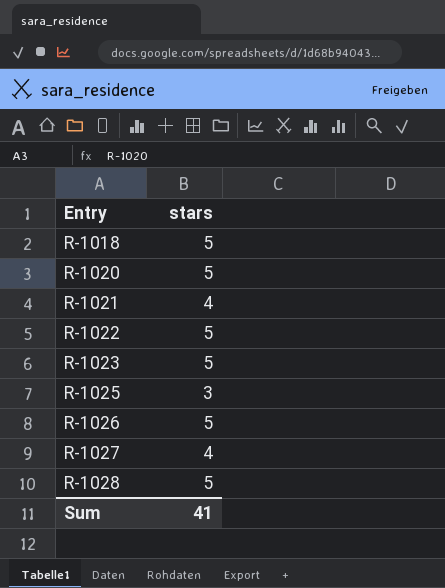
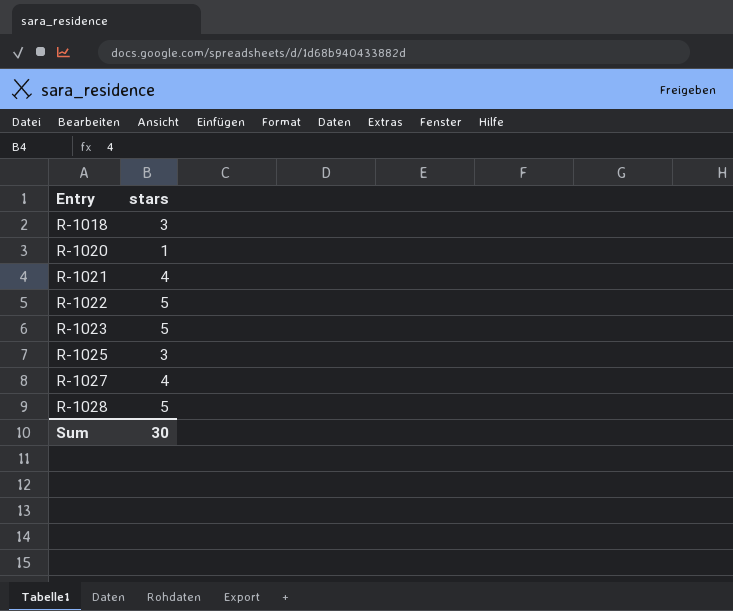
row R-1026: 5 -> none
R-1018 | stars: 5 -> 3
R-1020 | stars: 5 -> 1
Sum | stars: 41 -> 30

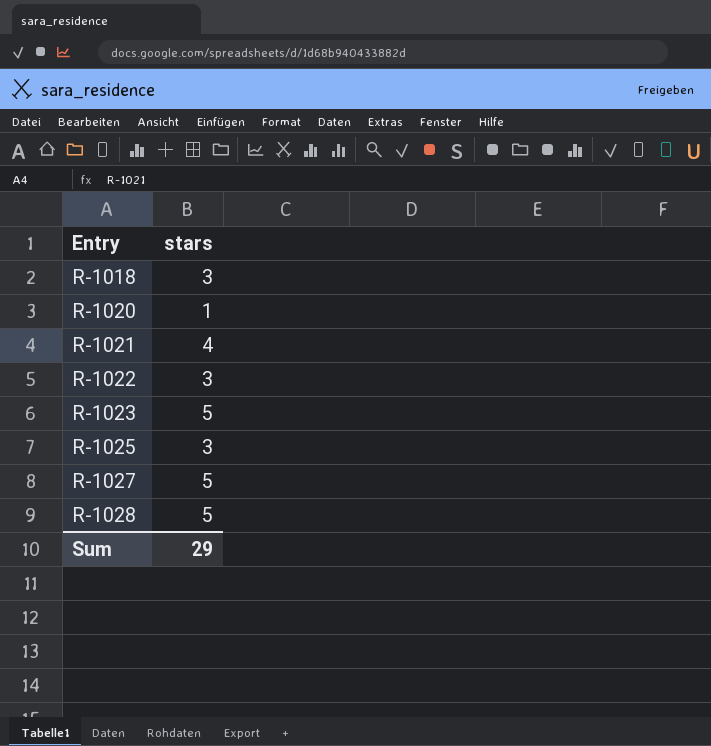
R-1022 | stars: 5 -> 3
R-1027 | stars: 4 -> 5
Sum | stars: 30 -> 29

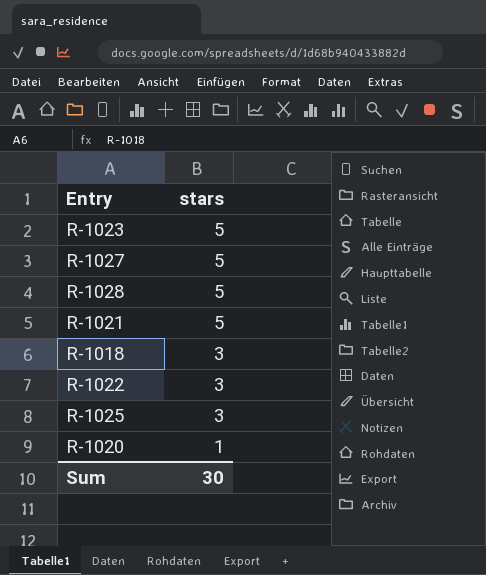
row order: Entry ascending -> stars descending
R-1021 | stars: 4 -> 5
Sum | stars: 29 -> 30

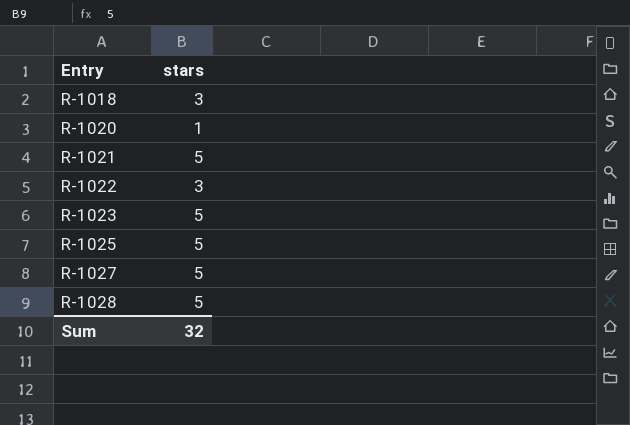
row order: stars descending -> Entry ascending
R-1025 | stars: 3 -> 5
Sum | stars: 30 -> 32

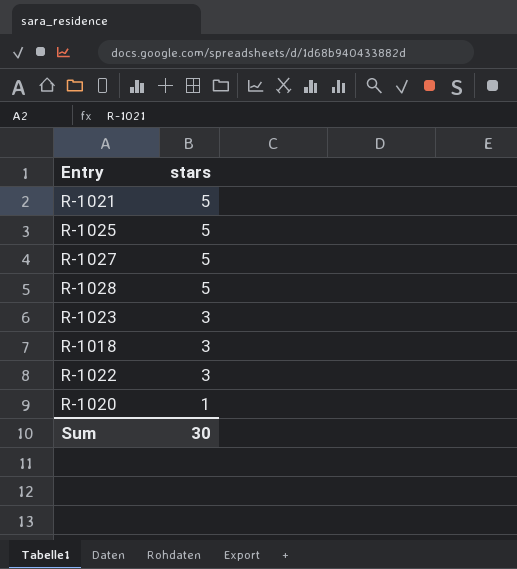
row order: Entry ascending -> stars descending
R-1023 | stars: 5 -> 3
Sum | stars: 32 -> 30

